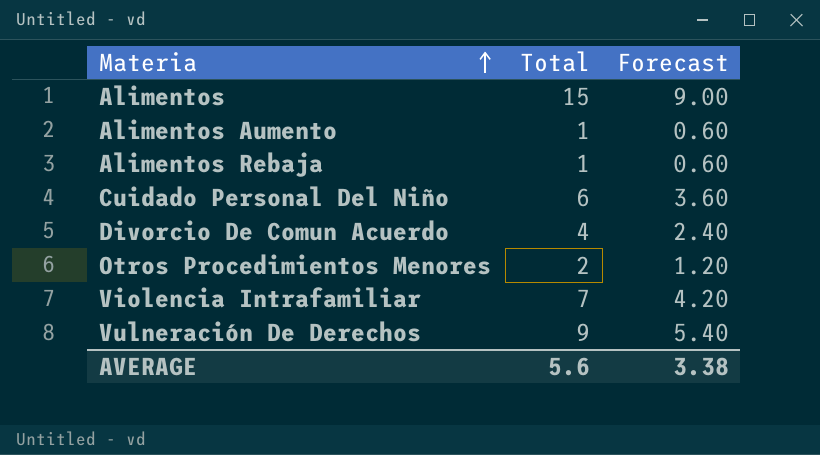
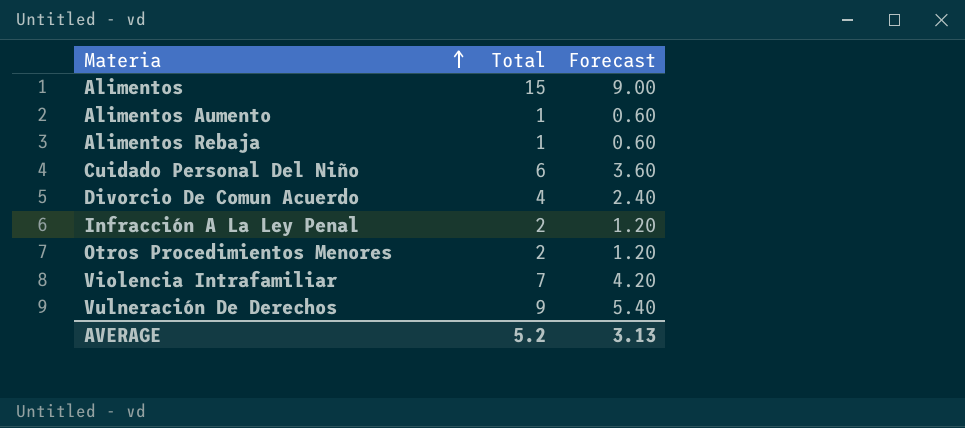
row Infracción A La Ley Penal: none -> 2 | 1.20
AVERAGE | Total: 5.6 -> 5.2
AVERAGE | Forecast: 3.38 -> 3.13

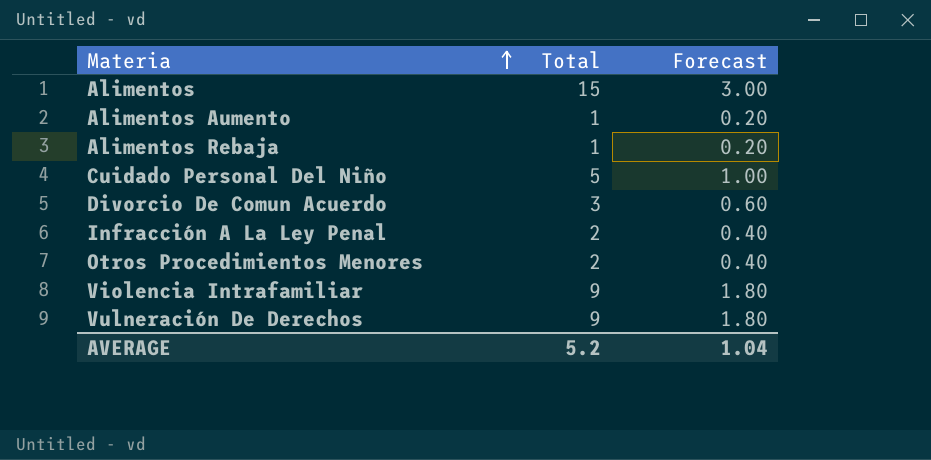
column Forecast | formula: [Total] * 0.6 -> [Total] * 0.2
Cuidado Personal Del Niño | Total: 6 -> 5
Divorcio De Comun Acuerdo | Total: 4 -> 3
Violencia Intrafamiliar | Total: 7 -> 9
AVERAGE | Forecast: 3.13 -> 1.04

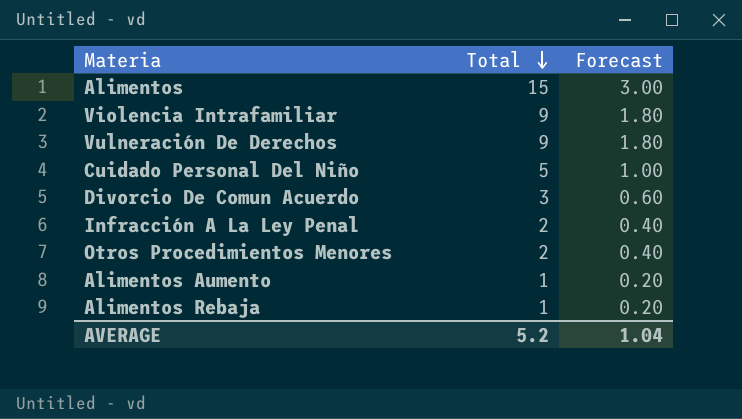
row order: Materia ascending -> Total descending

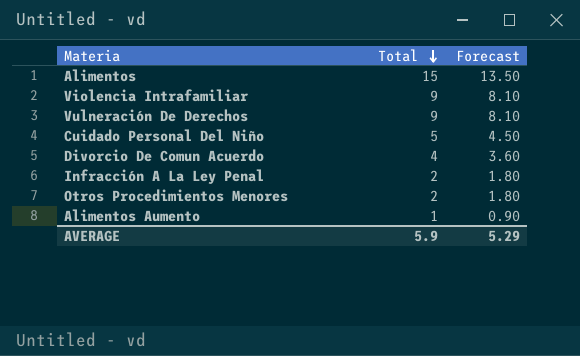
column Forecast | formula: [Total] * 0.2 -> [Total] * 0.9
row Alimentos Rebaja: 1 | 0.20 -> none
Divorcio De Comun Acuerdo | Total: 3 -> 4
AVERAGE | Total: 5.2 -> 5.9
AVERAGE | Forecast: 1.04 -> 5.29

